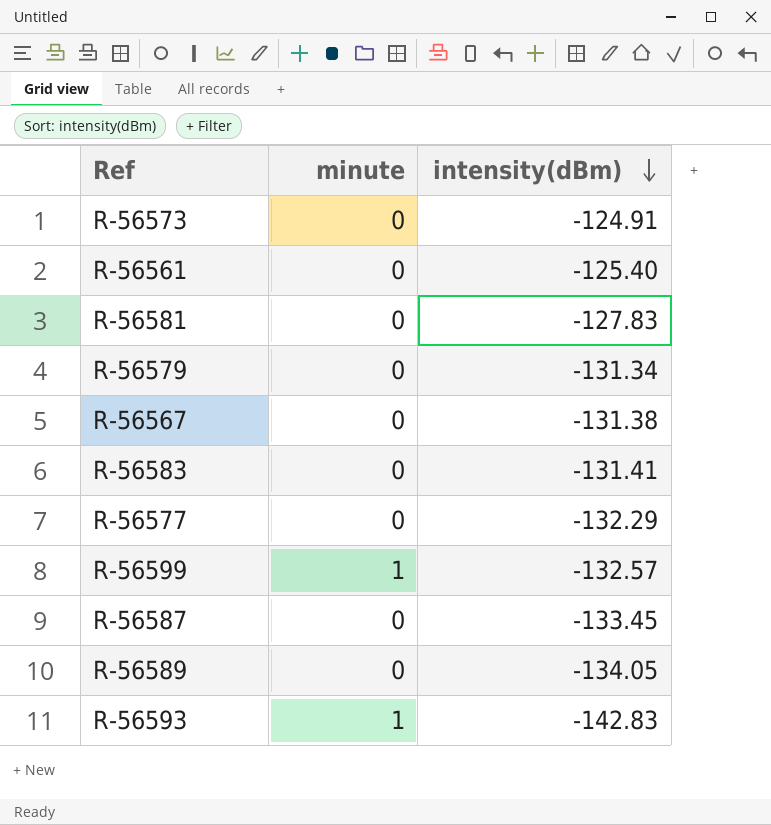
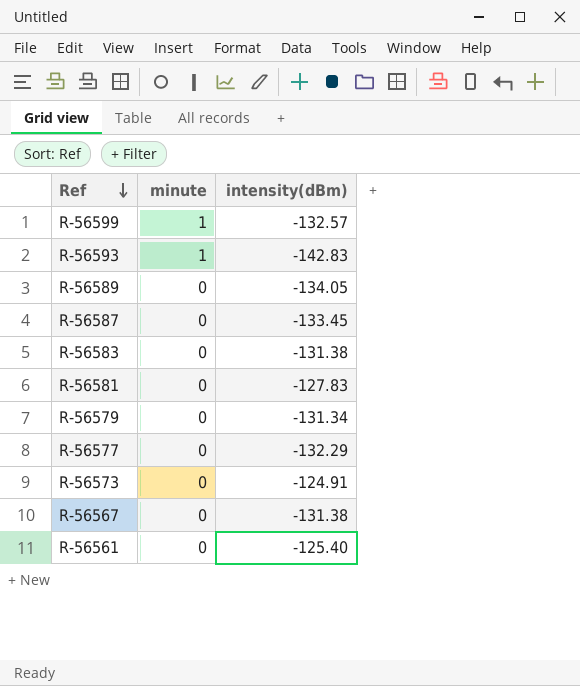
row order: intensity(dBm) descending -> Ref descending
R-56583 | intensity(dBm): -131.41 -> -131.38

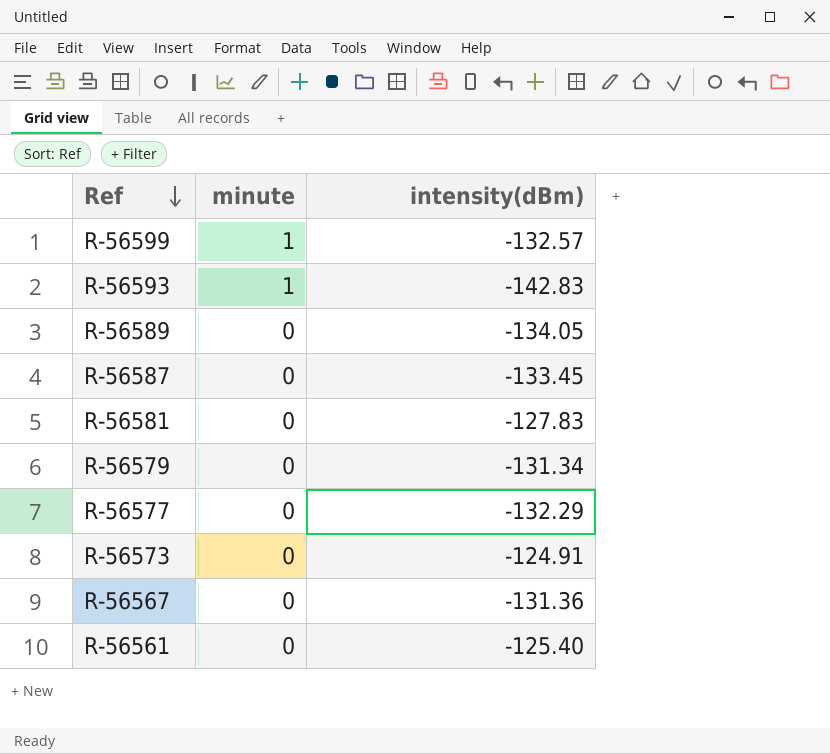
row R-56583: 0 | -131.38 -> none
R-56567 | intensity(dBm): -131.38 -> -131.36

